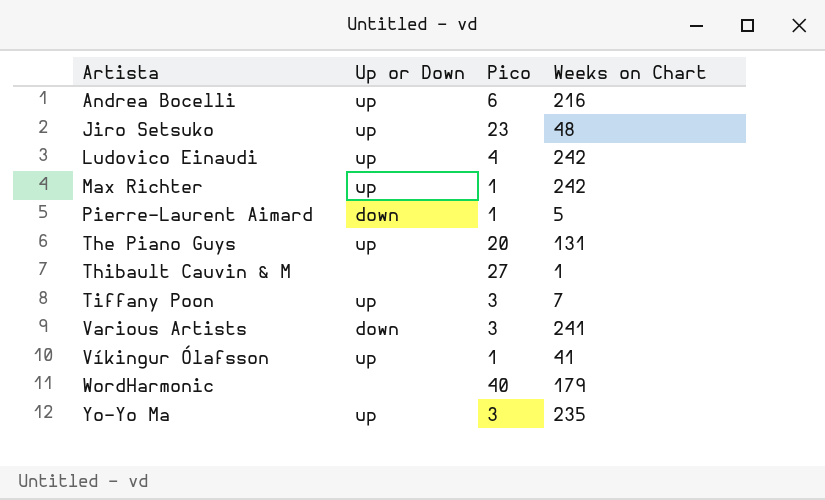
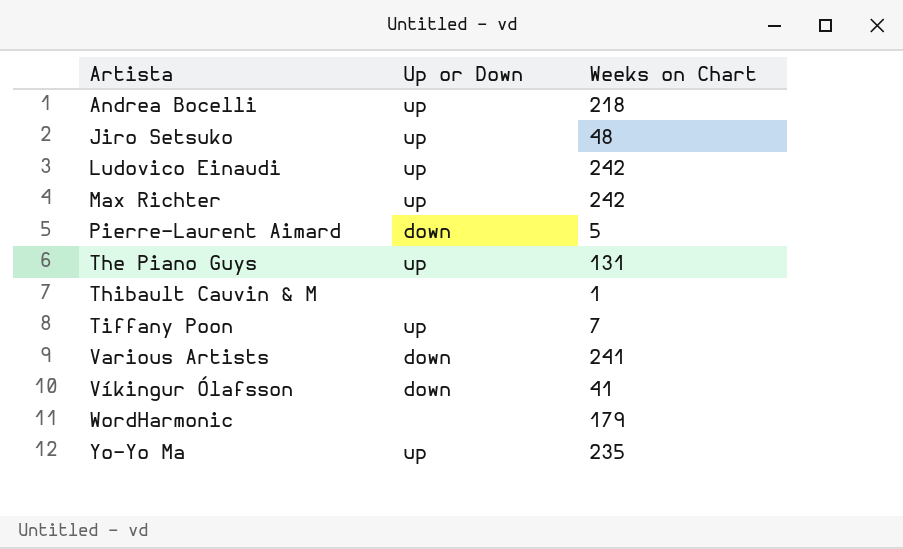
column Pico | position: 3 -> none
Andrea Bocelli | Weeks on Chart: 216 -> 218
Víkingur Ólafsson | Up or Down: up -> down

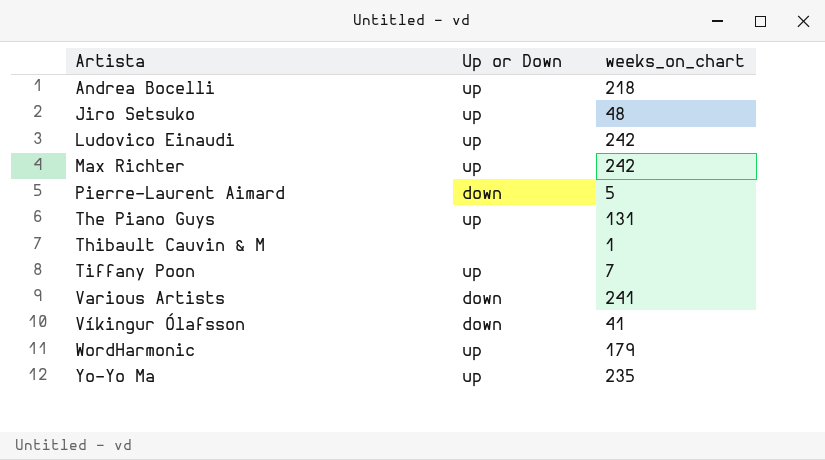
column name: Weeks on Chart -> weeks_on_chart
WordHarmonic | Up or Down: none -> up

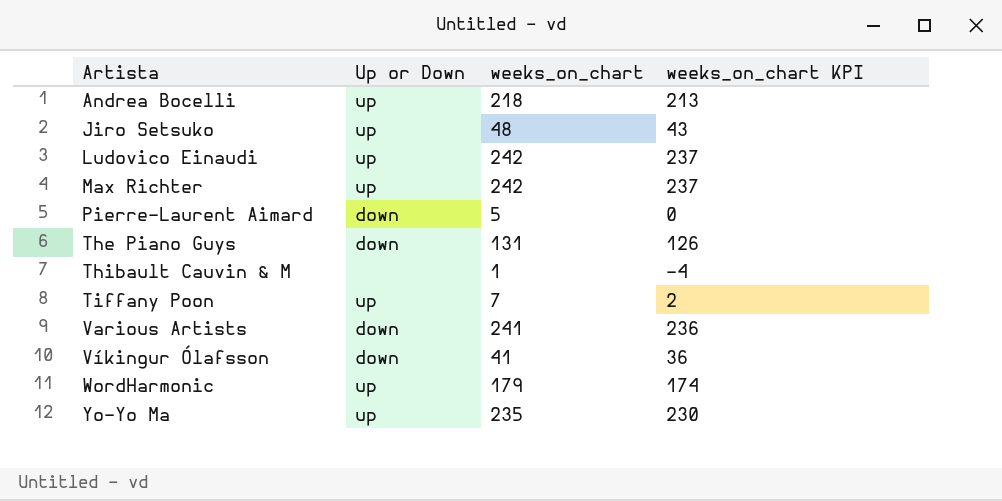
column weeks_on_chart KPI | formula: none -> [weeks_on_chart] - 5
The Piano Guys | Up or Down: up -> down

